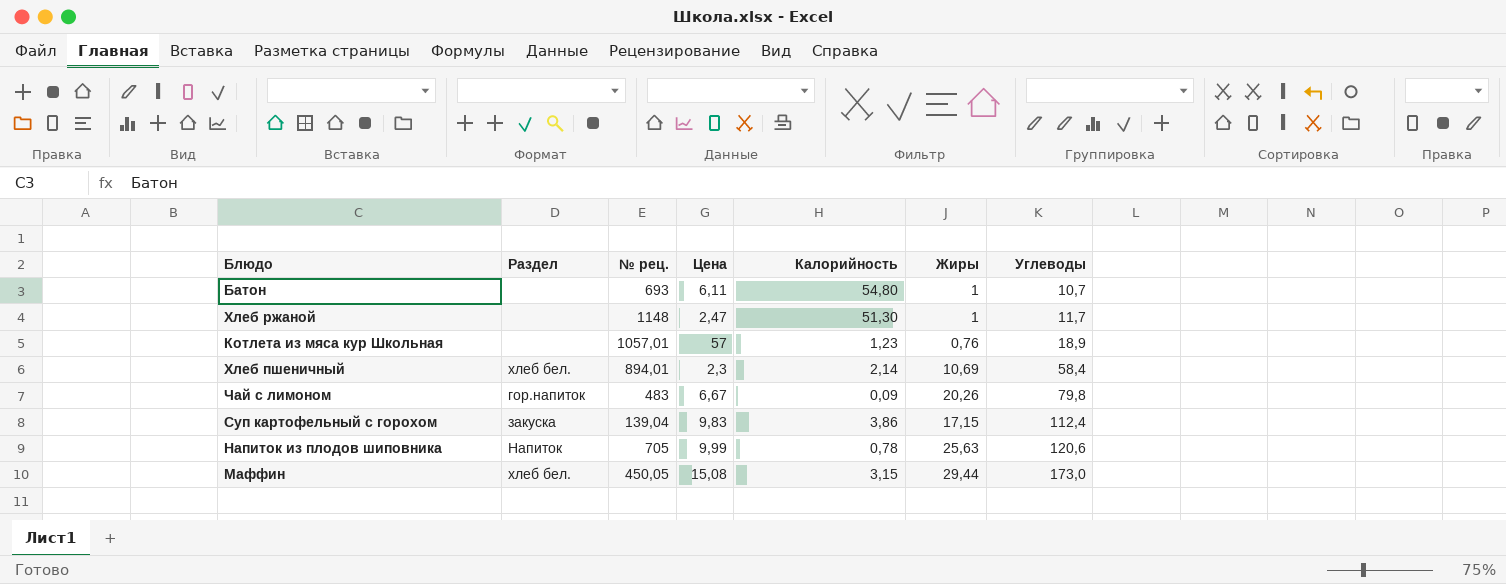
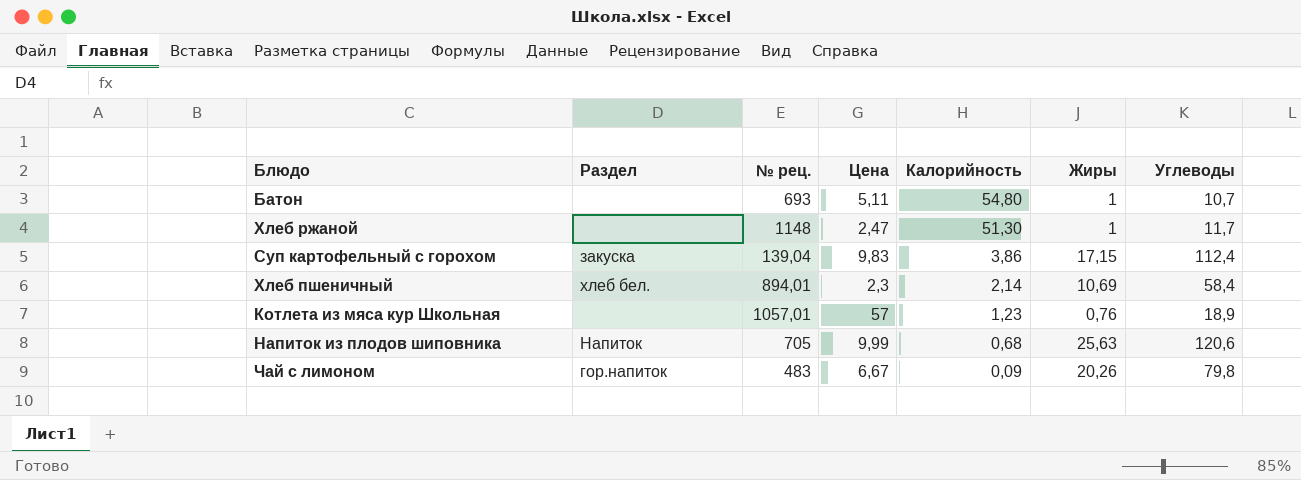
row order: Углеводы ascending -> Калорийность descending
row Маффин: хлеб бел. | 450,05 | 15,08 | 3,15 | 29,44 | 173,0 -> none
Батон | Цена: 6,11 -> 5,11
Напиток из плодов шиповника | Калорийность: 0,78 -> 0,68

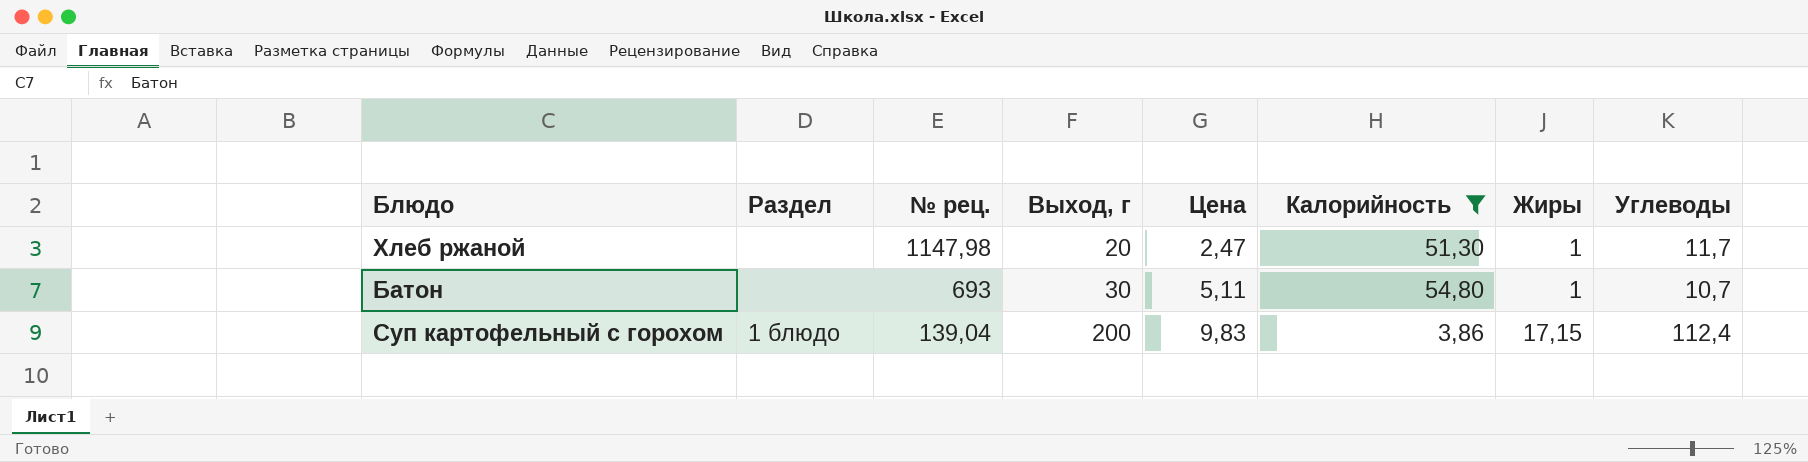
filter: none -> Калорийность >= 3,86
row order: Калорийность descending -> № рец. descending
column Выход, г | position: none -> 4
Хлеб ржаной | № рец.: 1148 -> 1147,98
Суп картофельный с горохом | Раздел: закуска -> 1 блюдо

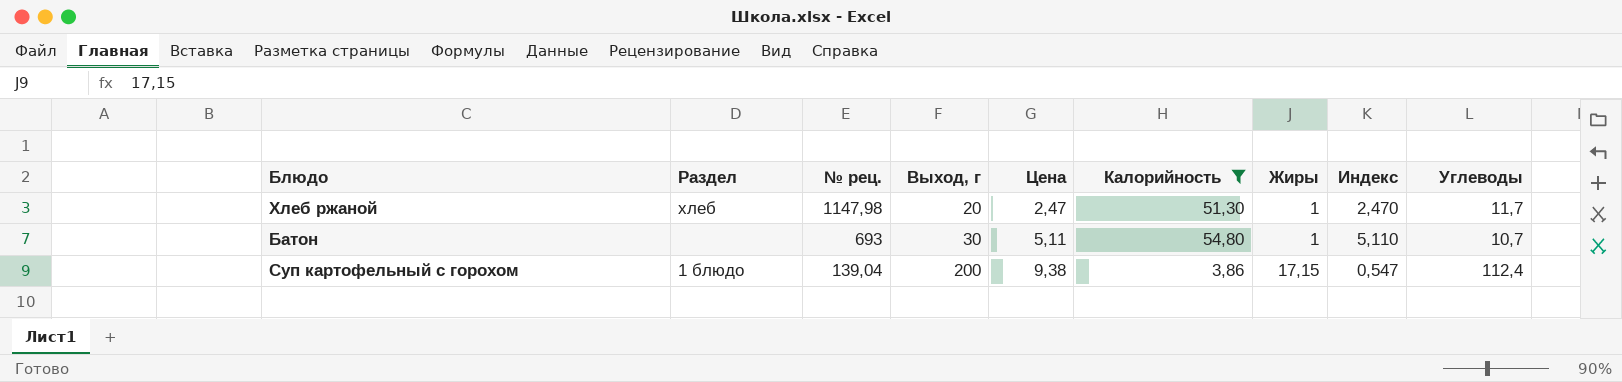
column Индекс | formula: none -> [Цена] / [Жиры]
Хлеб ржаной | Раздел: none -> хлеб
Суп картофельный с горохом | Цена: 9,83 -> 9,38

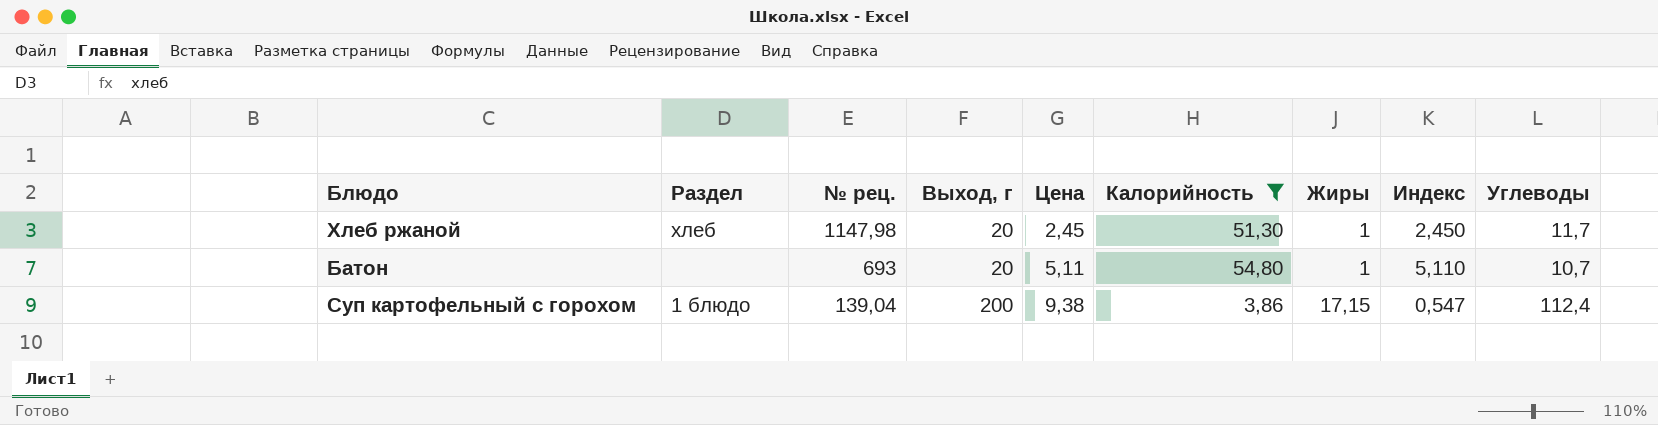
Хлеб ржаной | Цена: 2,47 -> 2,45
Хлеб ржаной | Индекс: 2,470 -> 2,450
Батон | Выход, г: 30 -> 20

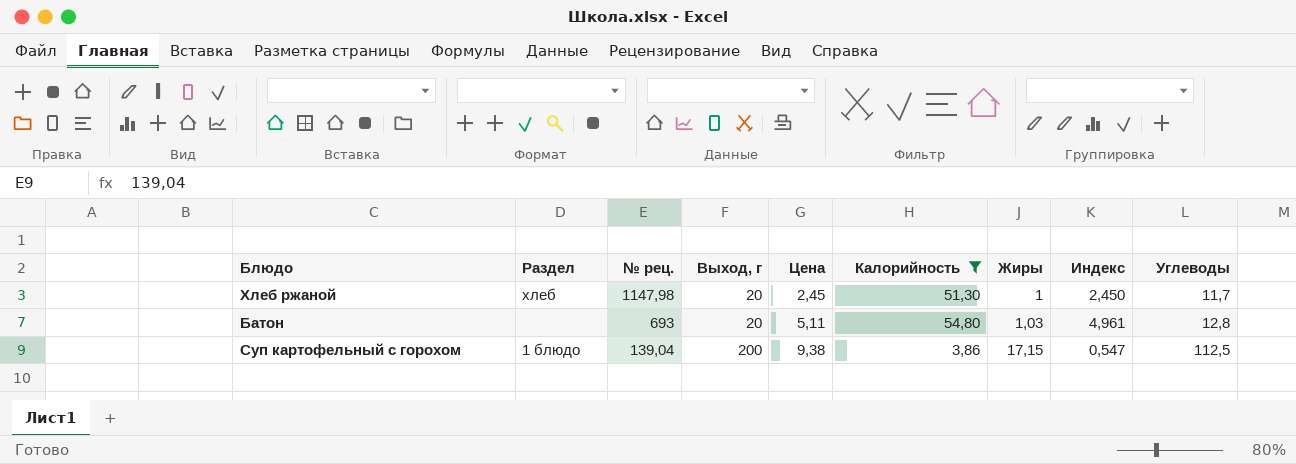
Батон | Жиры: 1 -> 1,03
Батон | Индекс: 5,110 -> 4,961
Батон | Углеводы: 10,7 -> 12,8
Суп картофельный с горохом | Углеводы: 112,4 -> 112,5

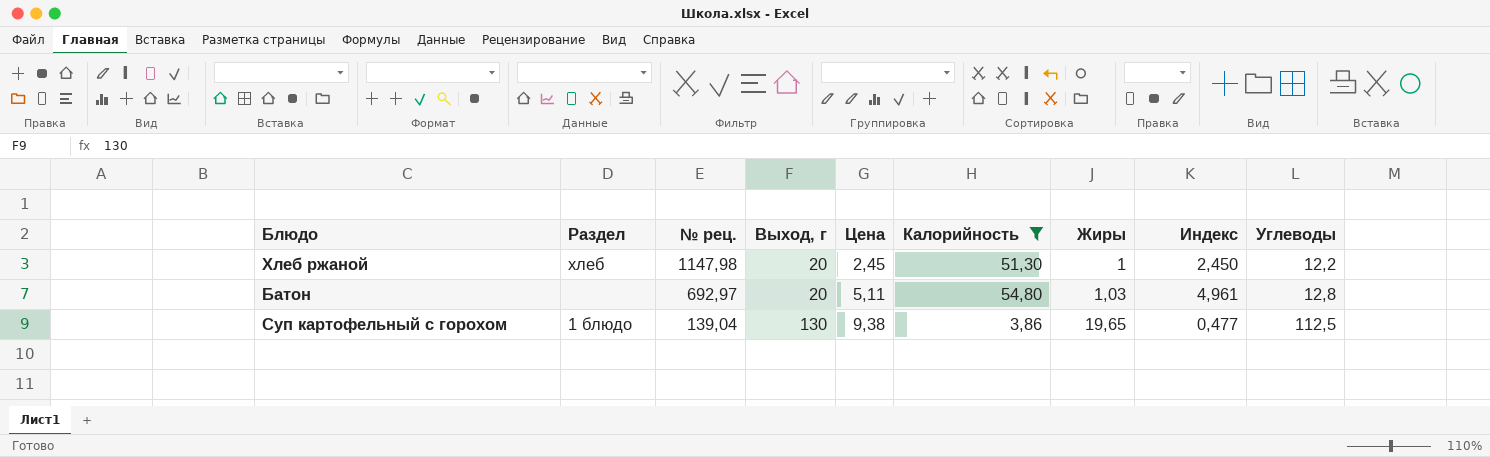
Хлеб ржаной | Углеводы: 11,7 -> 12,2
Батон | № рец.: 693 -> 692,97
Суп картофельный с горохом | Выход, г: 200 -> 130
Суп картофельный с горохом | Жиры: 17,15 -> 19,65
Суп картофельный с горохом | Индекс: 0,547 -> 0,477

